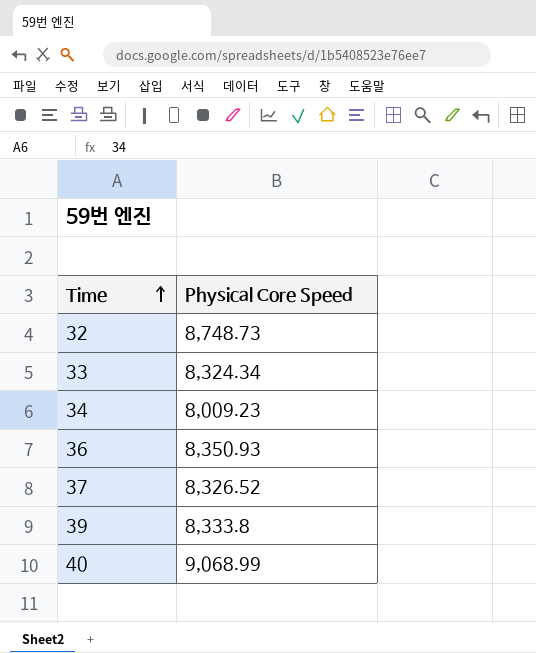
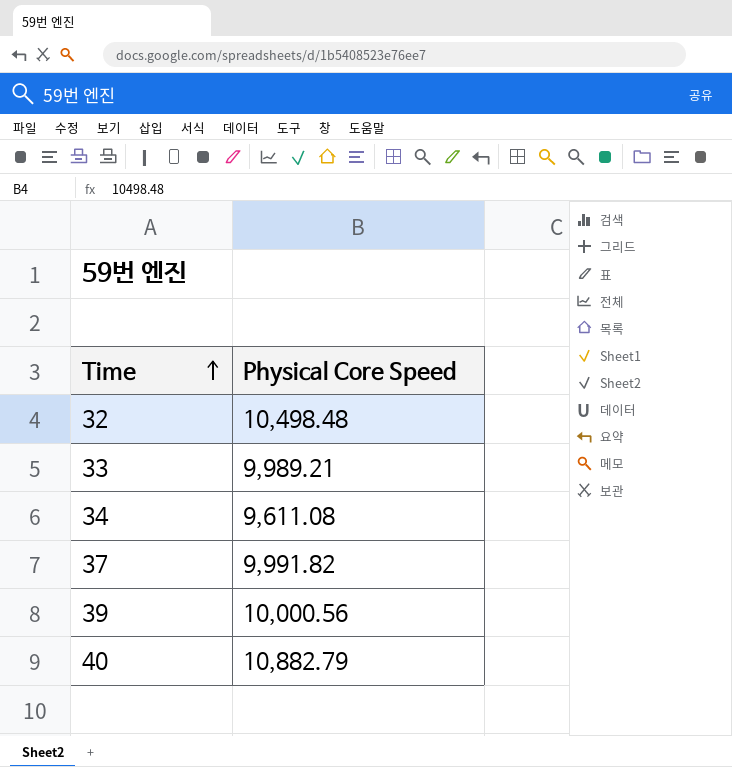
row 36: 8,350.93 -> none
32 | Physical Core Speed: 8,748.73 -> 10,498.48
33 | Physical Core Speed: 8,324.34 -> 9,989.21
34 | Physical Core Speed: 8,009.23 -> 9,611.08
37 | Physical Core Speed: 8,326.52 -> 9,991.82
39 | Physical Core Speed: 8,333.8 -> 10,000.56
40 | Physical Core Speed: 9,068.99 -> 10,882.79

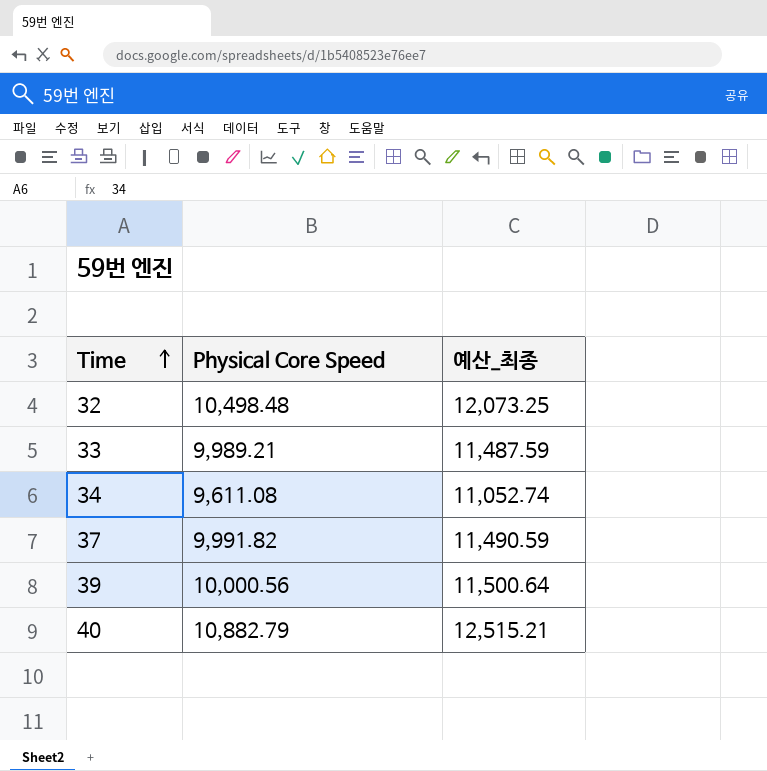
column 예산_최종 | formula: none -> [Physical Core Speed] * 1.15

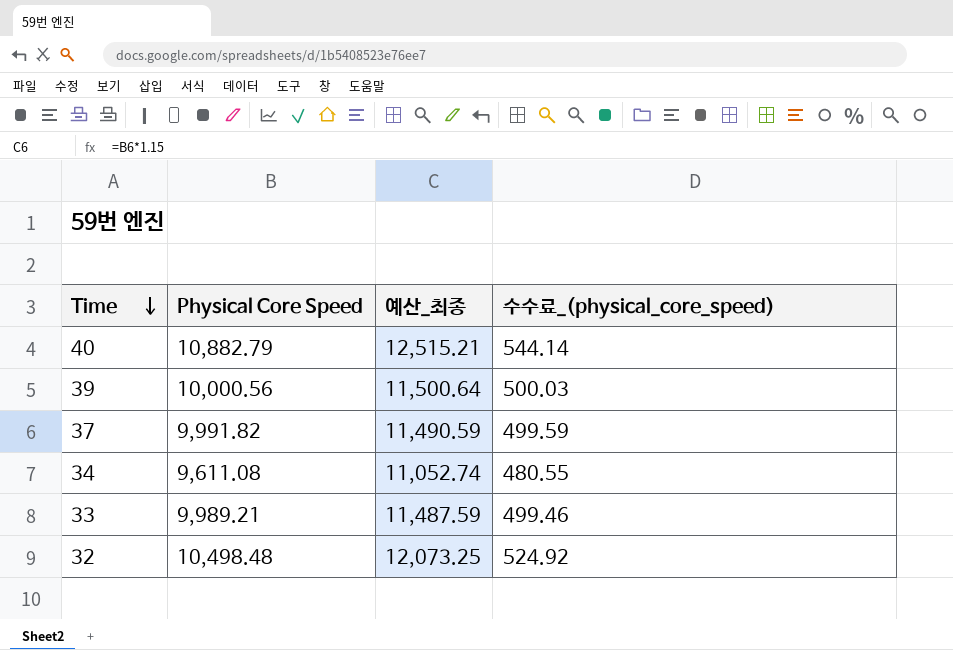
row order: Time ascending -> Time descending
column 수수료_(physical_core_speed) | formula: none -> [Physical Core Speed] * 0.05

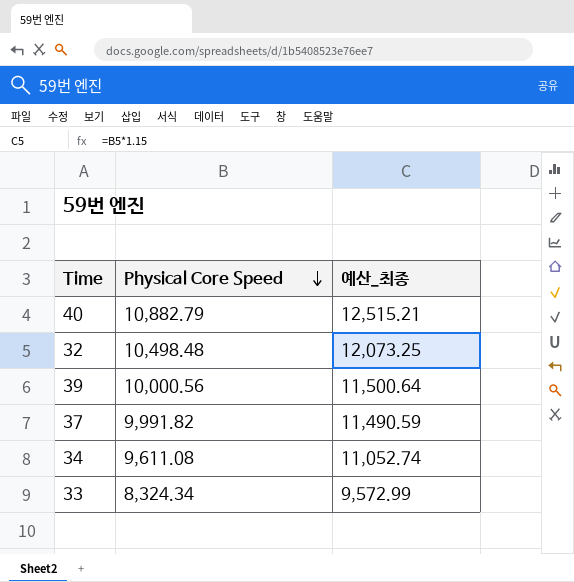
row order: Time descending -> Physical Core Speed descending
column 수수료_(physical_core_speed) | formula: [Physical Core Speed] * 0.05 -> none
33 | Physical Core Speed: 9,989.21 -> 8,324.34
33 | 예산_최종: 11,487.59 -> 9,572.99

